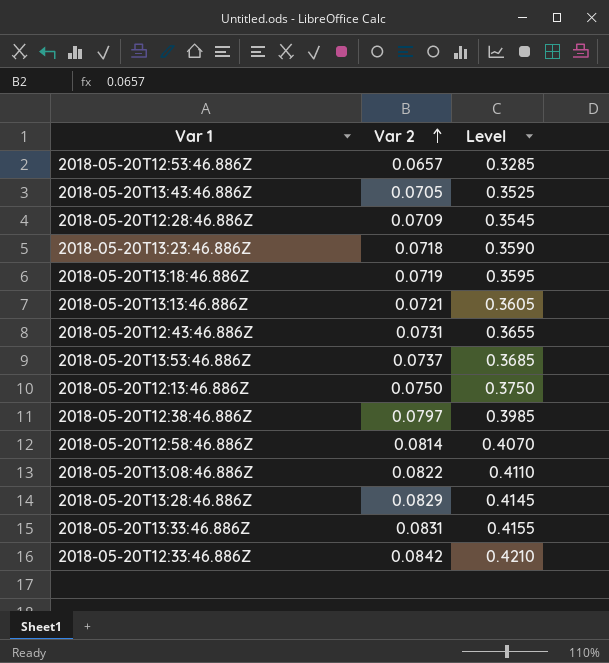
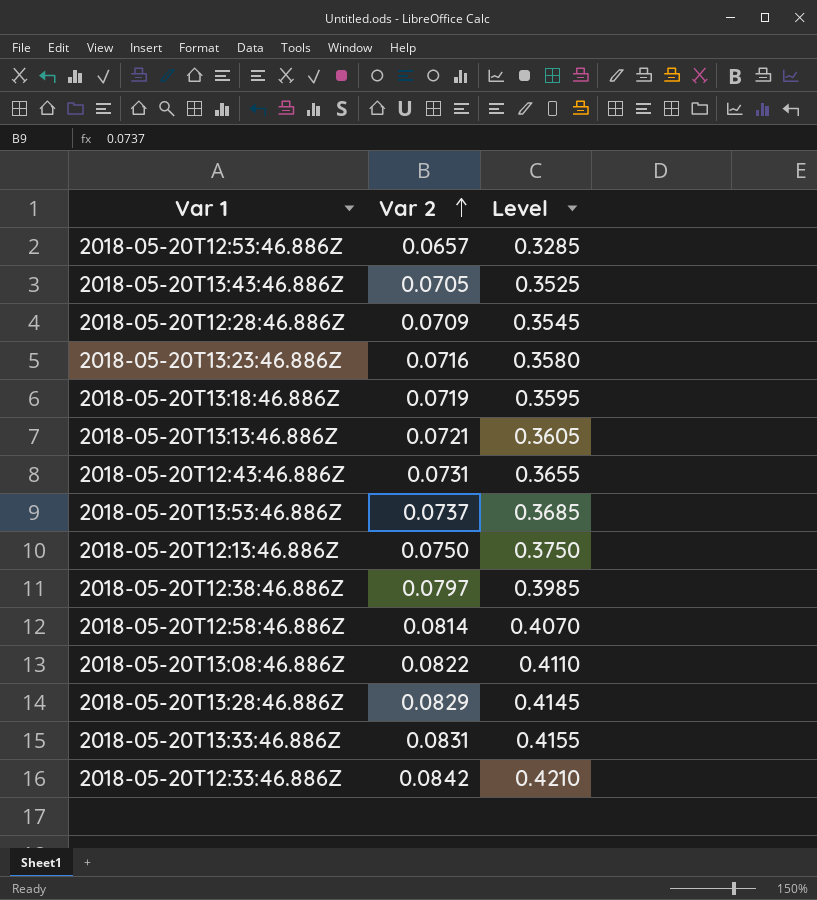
2018-05-20T13:23:46.886Z | Var 2: 0.0718 -> 0.0716
2018-05-20T13:23:46.886Z | Level: 0.3590 -> 0.3580

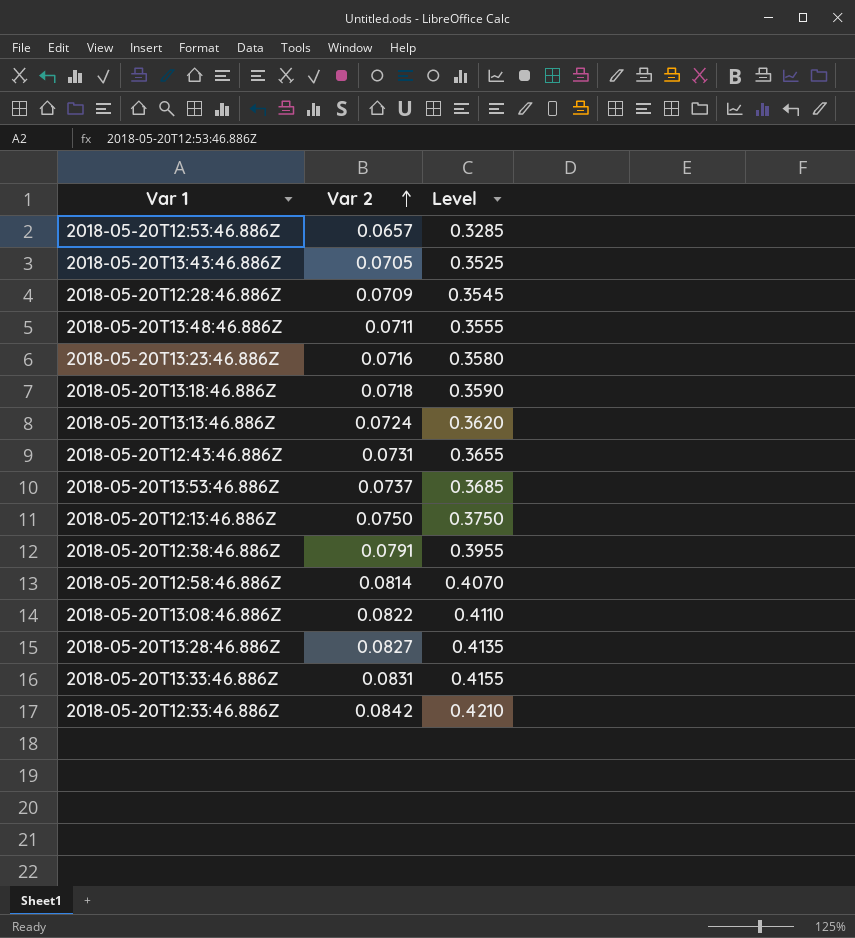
row 2018-05-20T13:48:46.886Z: none -> 0.0711 | 0.3555
2018-05-20T13:18:46.886Z | Var 2: 0.0719 -> 0.0718
2018-05-20T13:18:46.886Z | Level: 0.3595 -> 0.3590
2018-05-20T13:13:46.886Z | Var 2: 0.0721 -> 0.0724
2018-05-20T13:13:46.886Z | Level: 0.3605 -> 0.3620
2018-05-20T12:38:46.886Z | Var 2: 0.0797 -> 0.0791
2018-05-20T12:38:46.886Z | Level: 0.3985 -> 0.3955
2018-05-20T13:28:46.886Z | Var 2: 0.0829 -> 0.0827
2018-05-20T13:28:46.886Z | Level: 0.4145 -> 0.4135

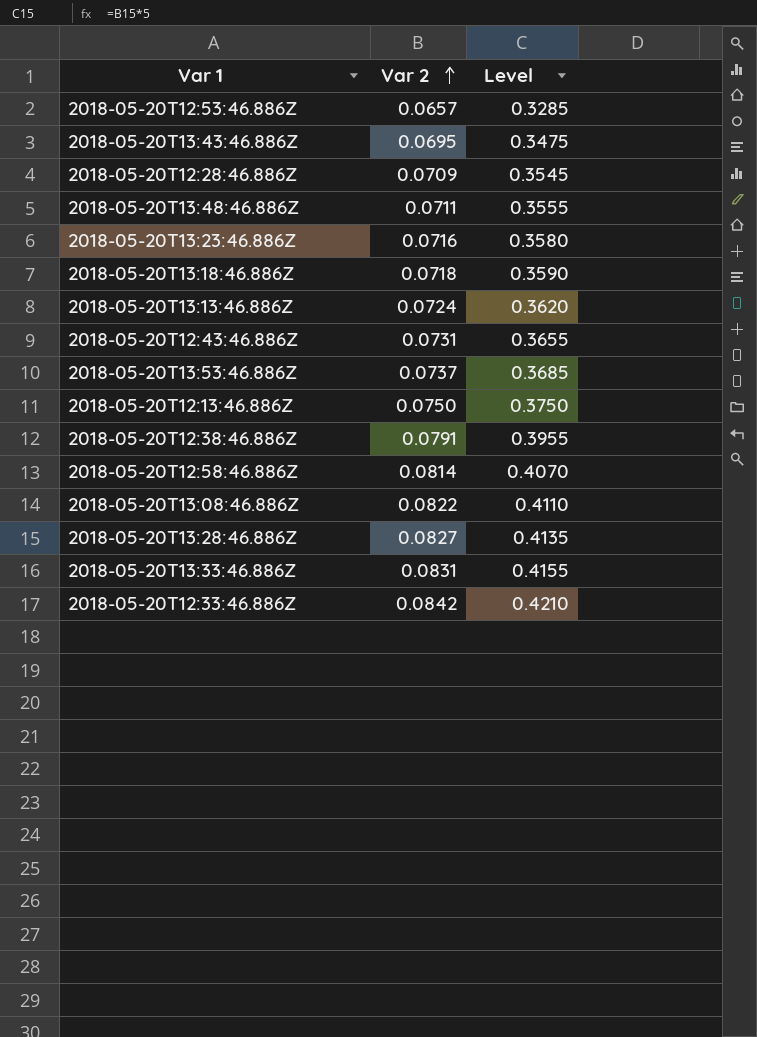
2018-05-20T13:43:46.886Z | Var 2: 0.0705 -> 0.0695
2018-05-20T13:43:46.886Z | Level: 0.3525 -> 0.3475

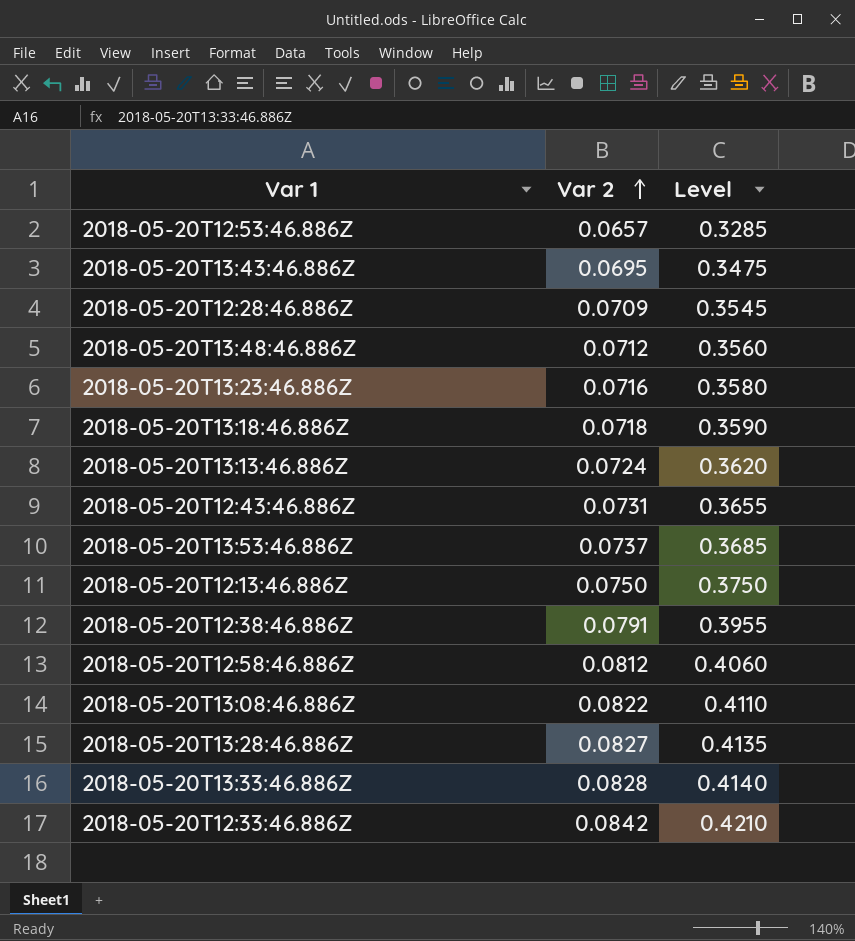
2018-05-20T13:48:46.886Z | Var 2: 0.0711 -> 0.0712
2018-05-20T13:48:46.886Z | Level: 0.3555 -> 0.3560
2018-05-20T12:58:46.886Z | Var 2: 0.0814 -> 0.0812
2018-05-20T12:58:46.886Z | Level: 0.4070 -> 0.4060
2018-05-20T13:33:46.886Z | Var 2: 0.0831 -> 0.0828
2018-05-20T13:33:46.886Z | Level: 0.4155 -> 0.4140

